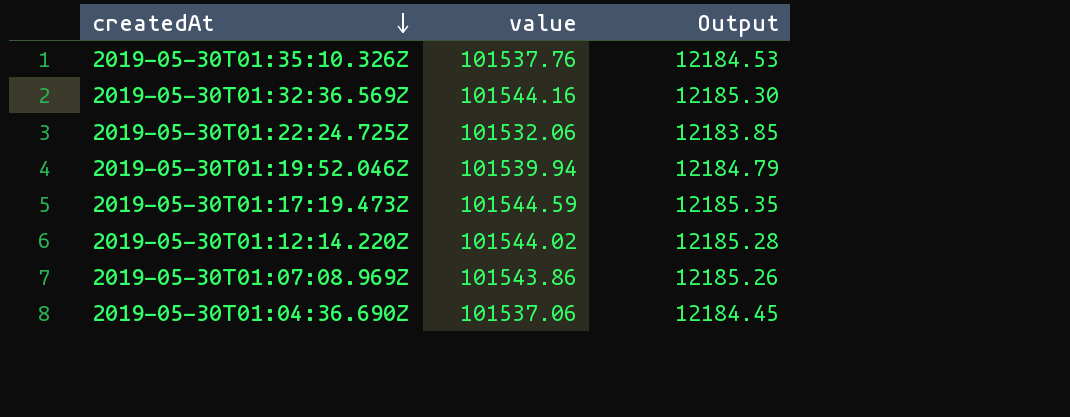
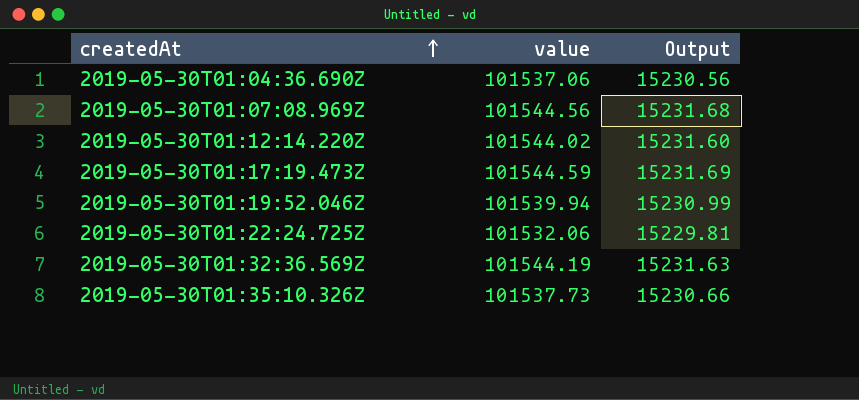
row order: createdAt descending -> createdAt ascending
column Output | formula: [value] * 0.12 -> [value] * 0.15
2019-05-30T01:07:08.969Z | value: 101543.86 -> 101544.56
2019-05-30T01:32:36.569Z | value: 101544.16 -> 101544.19
2019-05-30T01:35:10.326Z | value: 101537.76 -> 101537.73

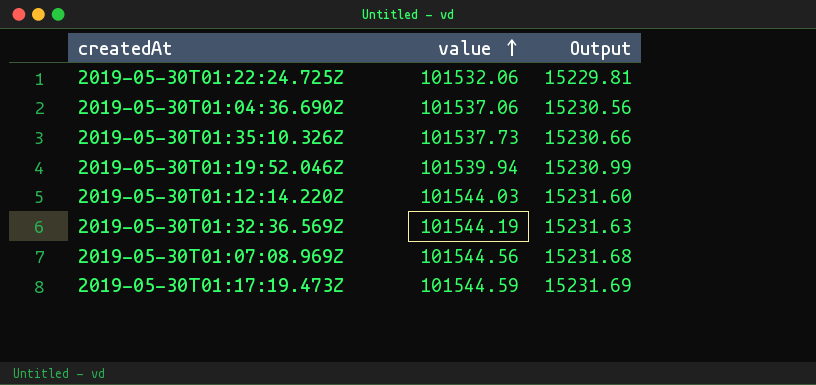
row order: createdAt ascending -> value ascending
2019-05-30T01:12:14.220Z | value: 101544.02 -> 101544.03

